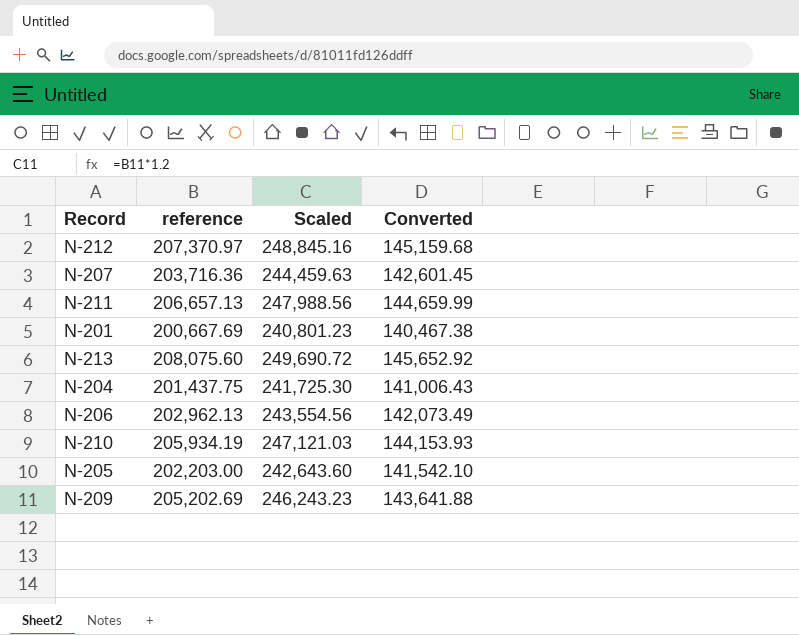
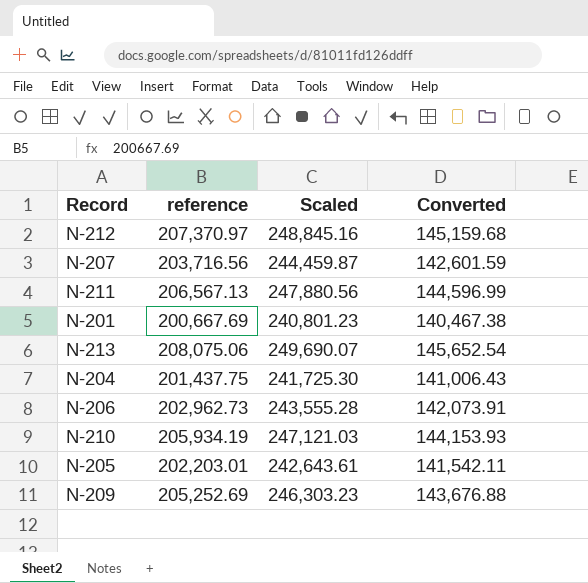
N-207 | reference: 203,716.36 -> 203,716.56
N-207 | Scaled: 244,459.63 -> 244,459.87
N-207 | Converted: 142,601.45 -> 142,601.59
N-211 | reference: 206,657.13 -> 206,567.13
N-211 | Scaled: 247,988.56 -> 247,880.56
N-211 | Converted: 144,659.99 -> 144,596.99
N-213 | reference: 208,075.60 -> 208,075.06
N-213 | Scaled: 249,690.72 -> 249,690.07
N-213 | Converted: 145,652.92 -> 145,652.54
N-206 | reference: 202,962.13 -> 202,962.73
N-206 | Scaled: 243,554.56 -> 243,555.28
N-206 | Converted: 142,073.49 -> 142,073.91
N-205 | reference: 202,203.00 -> 202,203.01
N-205 | Scaled: 242,643.60 -> 242,643.61
N-205 | Converted: 141,542.10 -> 141,542.11
N-209 | reference: 205,202.69 -> 205,252.69
N-209 | Scaled: 246,243.23 -> 246,303.23
N-209 | Converted: 143,641.88 -> 143,676.88

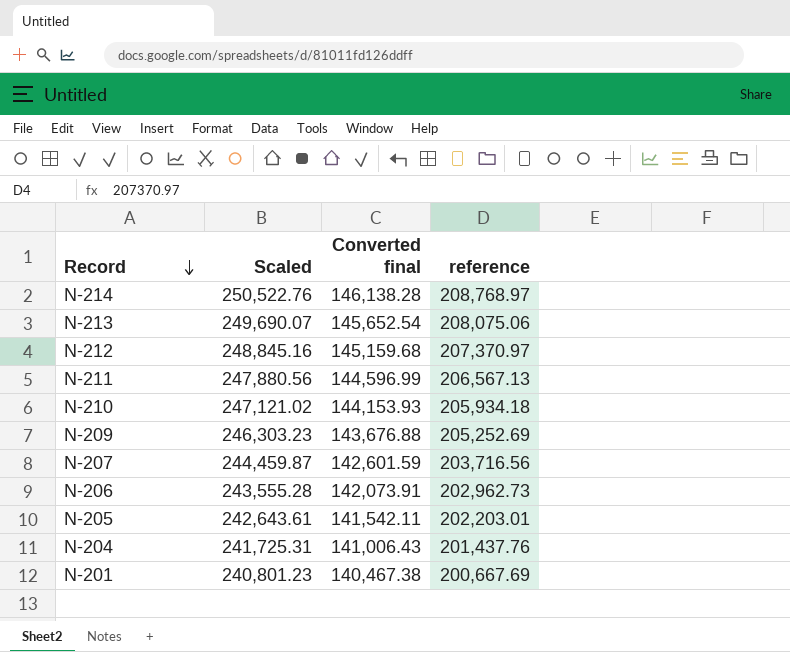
row order: none -> Record descending
column name: Converted -> Converted final
column reference | position: 2 -> 4
row N-214: none -> 250,522.76 | 146,138.28 | 208,768.97
N-210 | Scaled: 247,121.03 -> 247,121.02
N-210 | reference: 205,934.19 -> 205,934.18
N-204 | Scaled: 241,725.30 -> 241,725.31
N-204 | reference: 201,437.75 -> 201,437.76

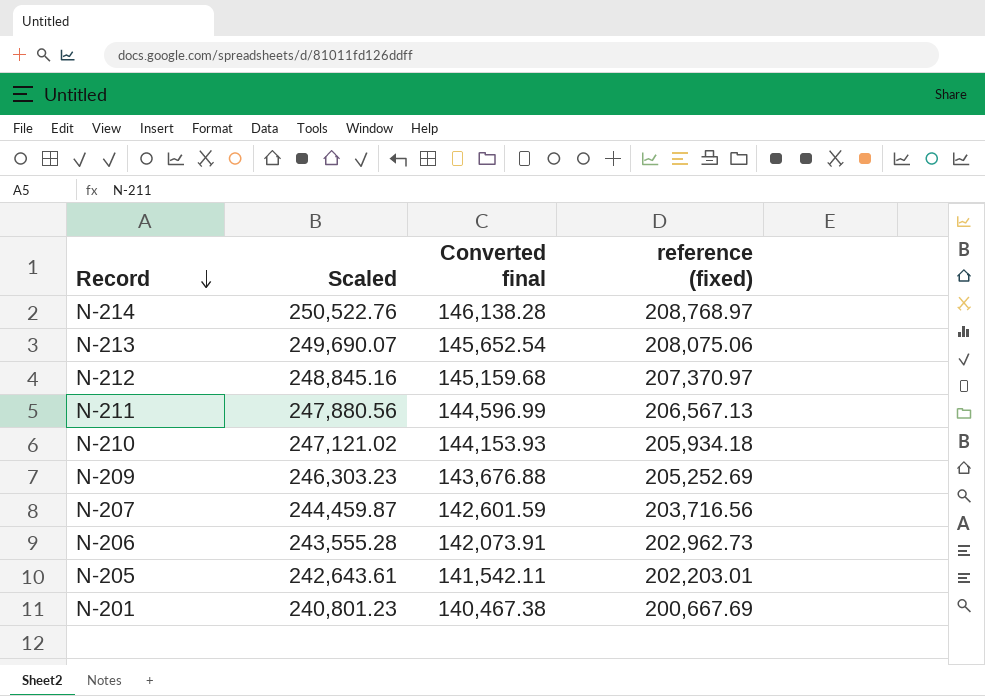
column name: reference -> reference (fixed)
row N-204: 241,725.31 | 141,006.43 | 201,437.76 -> none

